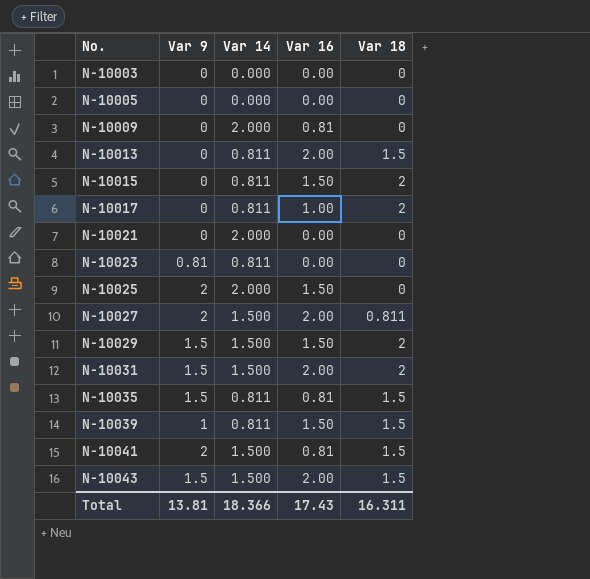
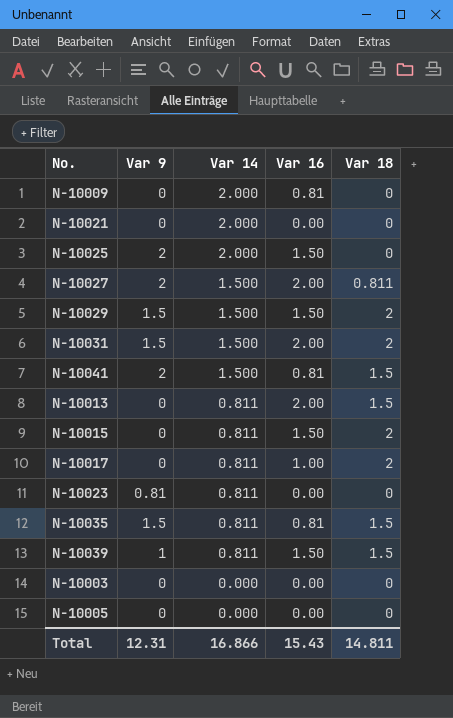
row order: No. ascending -> Var 14 descending
row N-10043: 1.5 | 1.500 | 2.00 | 1.5 -> none
Total | Var 9: 13.81 -> 12.31
Total | Var 14: 18.366 -> 16.866
Total | Var 16: 17.43 -> 15.43
Total | Var 18: 16.311 -> 14.811

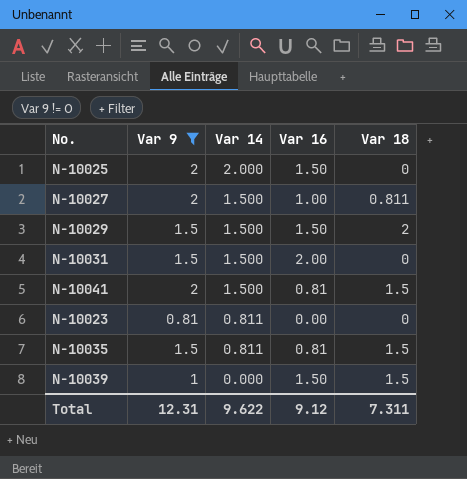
filter: none -> Var 9 != 0
N-10027 | Var 16: 2.00 -> 1.00
N-10031 | Var 18: 2 -> 0
N-10039 | Var 14: 0.811 -> 0.000
Total | Var 14: 16.866 -> 9.622
Total | Var 16: 15.43 -> 9.12
Total | Var 18: 14.811 -> 7.311

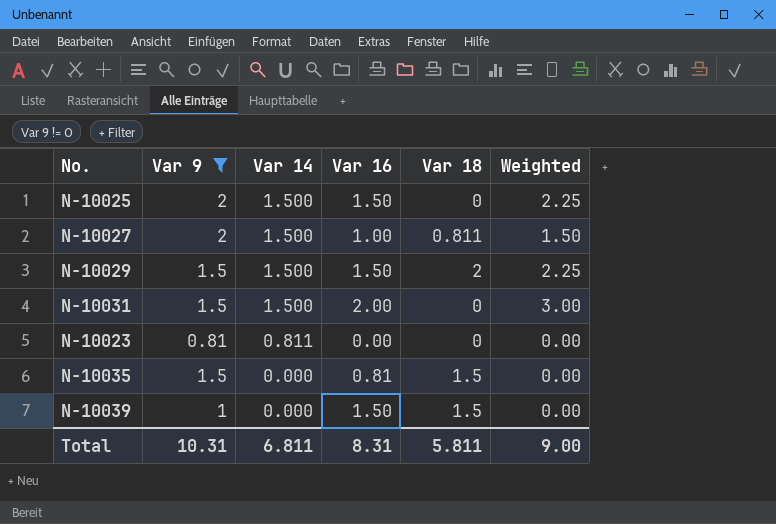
column Weighted | formula: none -> [Var 14] * [Var 16]
row N-10041: 2 | 1.500 | 0.81 | 1.5 -> none
N-10025 | Var 14: 2.000 -> 1.500
N-10035 | Var 14: 0.811 -> 0.000
Total | Var 9: 12.31 -> 10.31
Total | Var 14: 9.622 -> 6.811
Total | Var 16: 9.12 -> 8.31
Total | Var 18: 7.311 -> 5.811

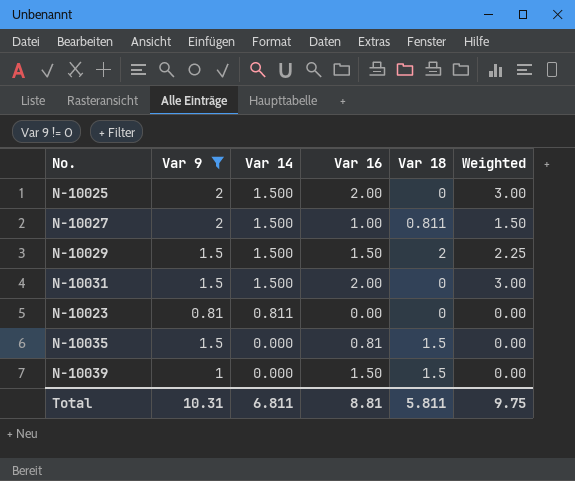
N-10025 | Var 16: 1.50 -> 2.00
N-10025 | Weighted: 2.25 -> 3.00
Total | Var 16: 8.31 -> 8.81
Total | Weighted: 9.00 -> 9.75

